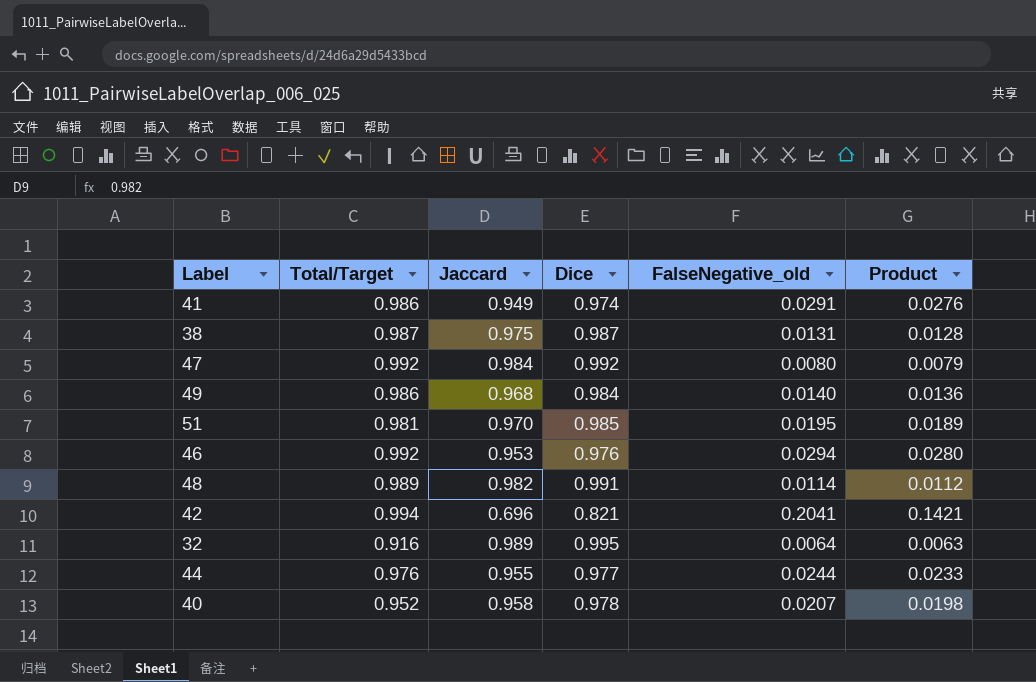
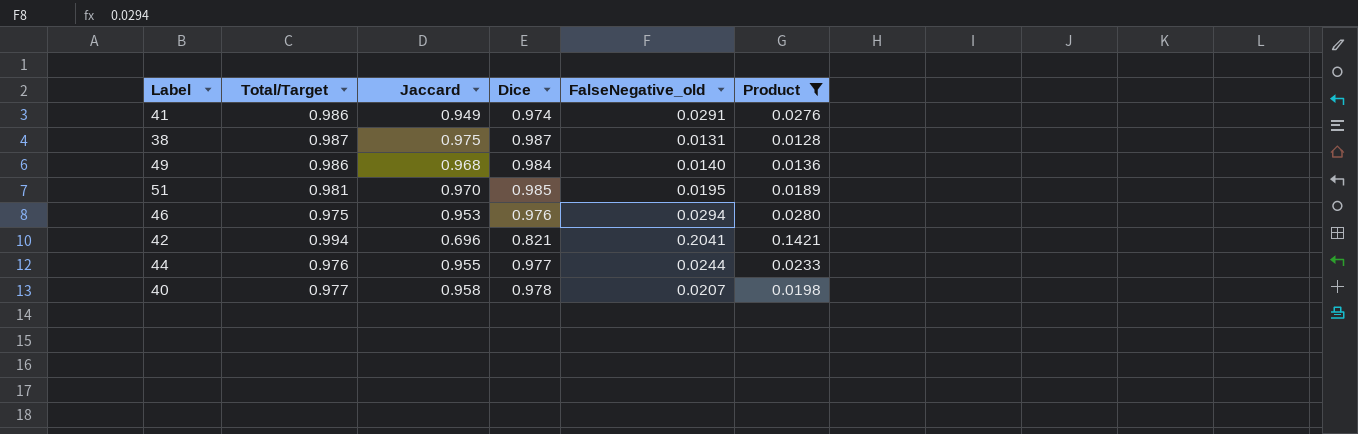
filter: none -> Product >= 0.0128
46 | Total/Target: 0.992 -> 0.975
40 | Total/Target: 0.952 -> 0.977

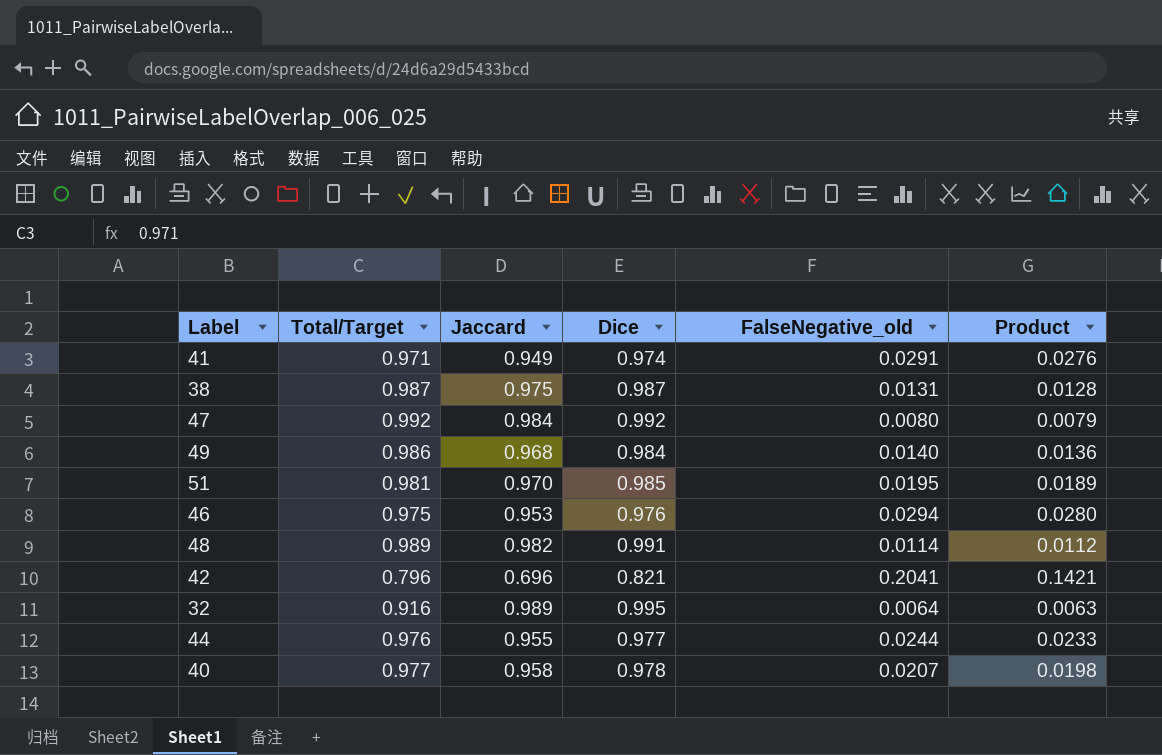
filter: Product >= 0.0128 -> none
41 | Total/Target: 0.986 -> 0.971
42 | Total/Target: 0.994 -> 0.796

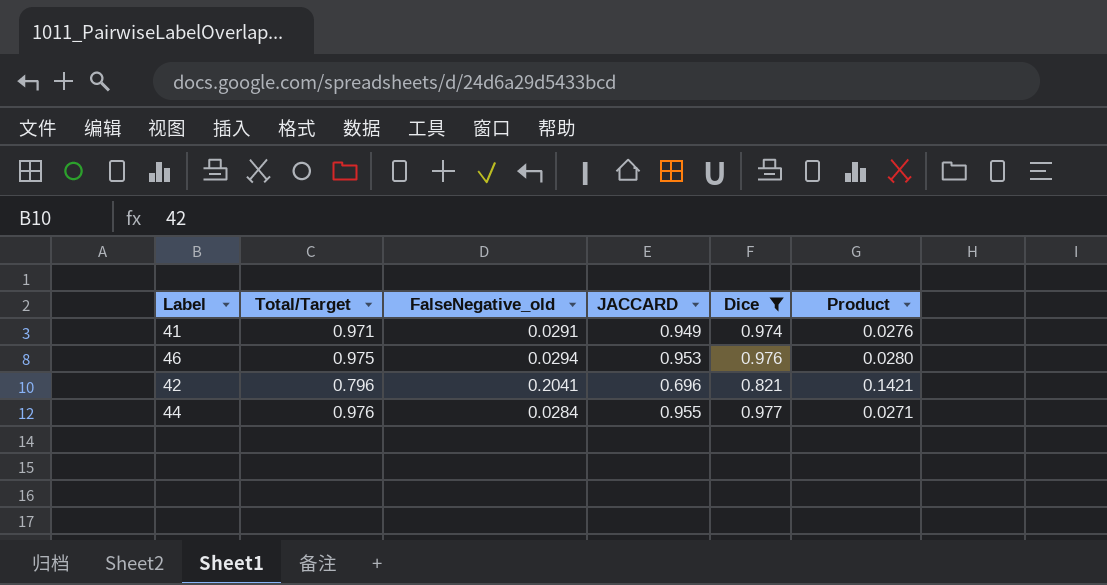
filter: none -> Dice <= 0.977
column FalseNegative_old | position: 5 -> 3
column name: Jaccard -> JACCARD
44 | FalseNegative_old: 0.0244 -> 0.0284
44 | Product: 0.0233 -> 0.0271

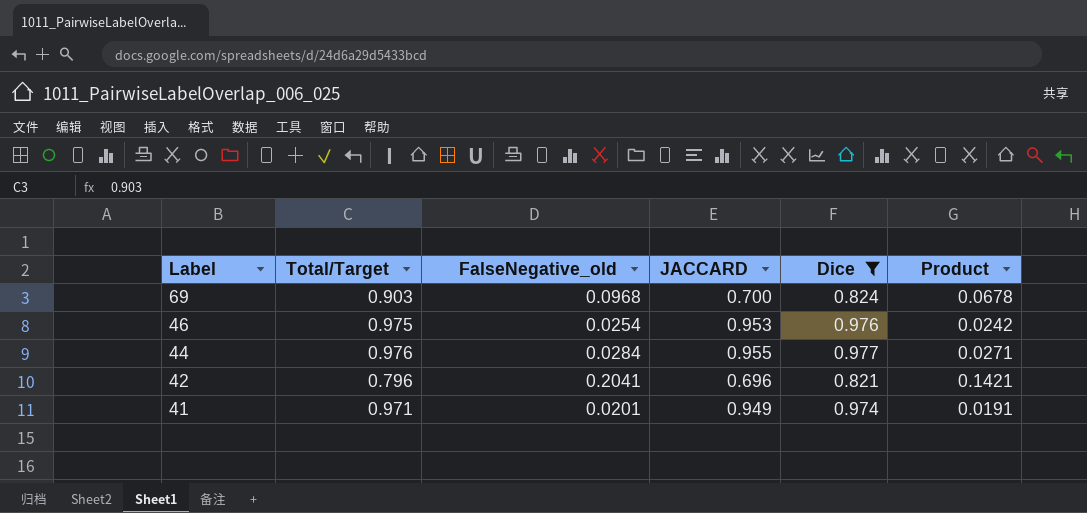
row order: none -> Label descending
row 69: none -> 0.903 | 0.0968 | 0.700 | 0.824 | 0.0678
46 | FalseNegative_old: 0.0294 -> 0.0254
46 | Product: 0.0280 -> 0.0242
41 | FalseNegative_old: 0.0291 -> 0.0201
41 | Product: 0.0276 -> 0.0191

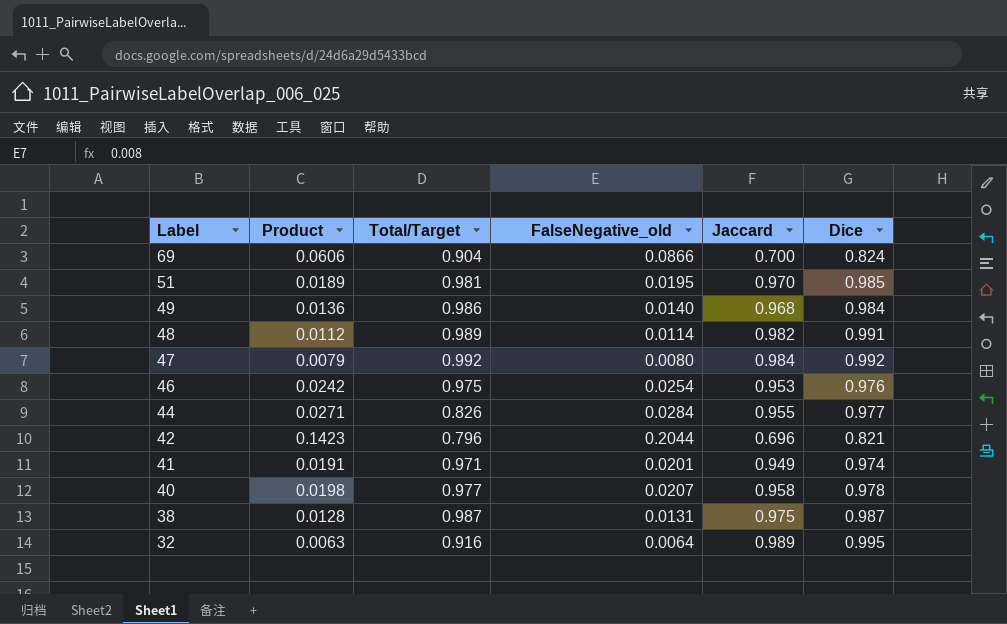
filter: Dice <= 0.977 -> none
column Product | position: 6 -> 2
column name: JACCARD -> Jaccard
69 | Product: 0.0678 -> 0.0606
69 | Total/Target: 0.903 -> 0.904
69 | FalseNegative_old: 0.0968 -> 0.0866
44 | Total/Target: 0.976 -> 0.826
42 | Product: 0.1421 -> 0.1423
42 | FalseNegative_old: 0.2041 -> 0.2044

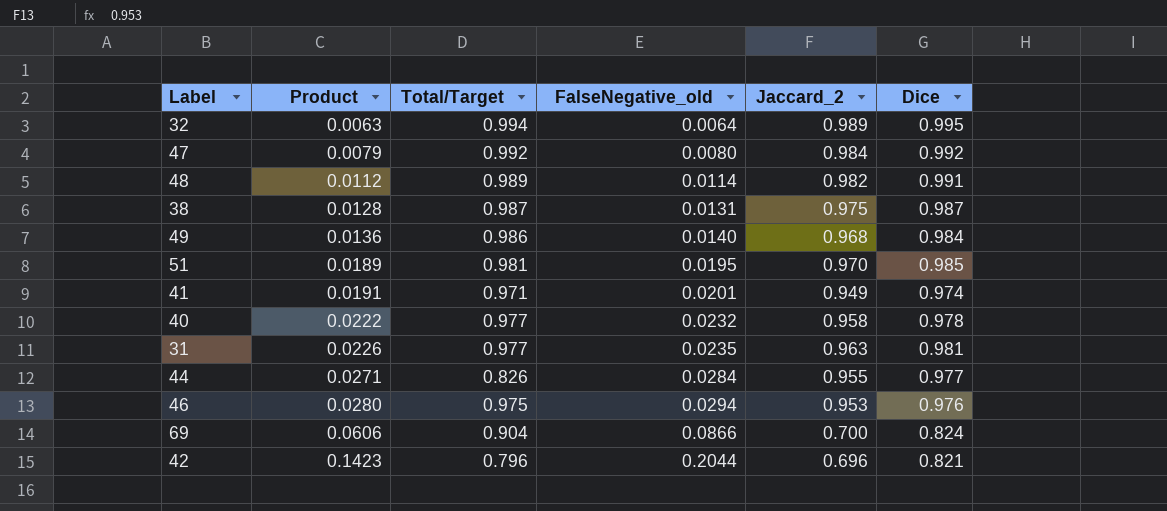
row order: Label descending -> Product ascending
column name: Jaccard -> Jaccard_2
32 | Total/Target: 0.916 -> 0.994
40 | Product: 0.0198 -> 0.0222
40 | FalseNegative_old: 0.0207 -> 0.0232
row 31: none -> 0.0226 | 0.977 | 0.0235 | 0.963 | 0.981
46 | Product: 0.0242 -> 0.0280
46 | FalseNegative_old: 0.0254 -> 0.0294

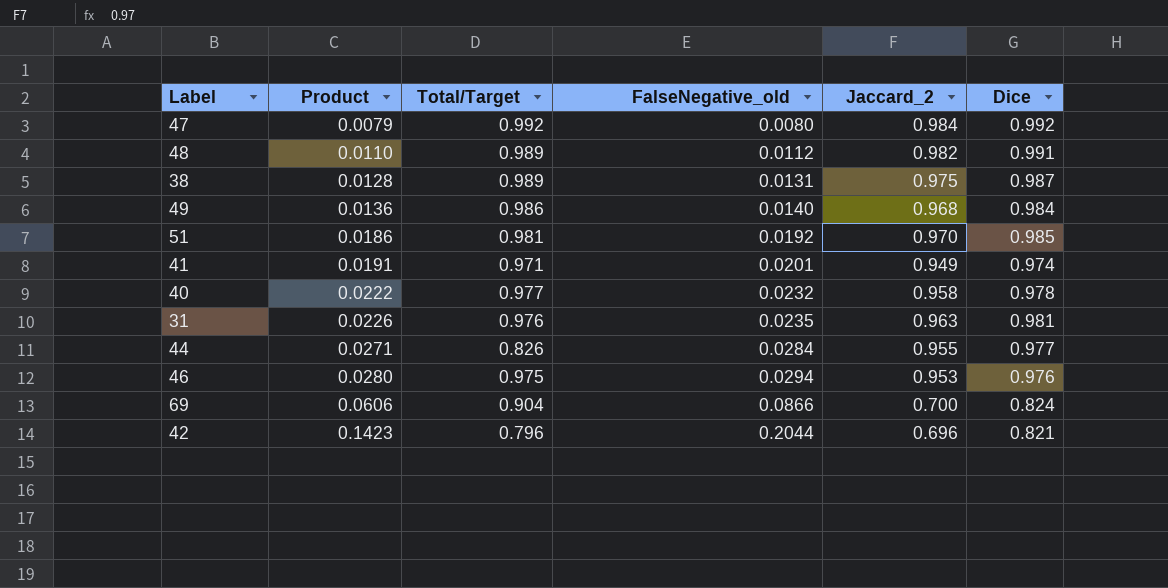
row 32: 0.0063 | 0.994 | 0.0064 | 0.989 | 0.995 -> none
48 | Product: 0.0112 -> 0.0110
48 | FalseNegative_old: 0.0114 -> 0.0112
38 | Total/Target: 0.987 -> 0.989
51 | Product: 0.0189 -> 0.0186
51 | FalseNegative_old: 0.0195 -> 0.0192
31 | Total/Target: 0.977 -> 0.976

